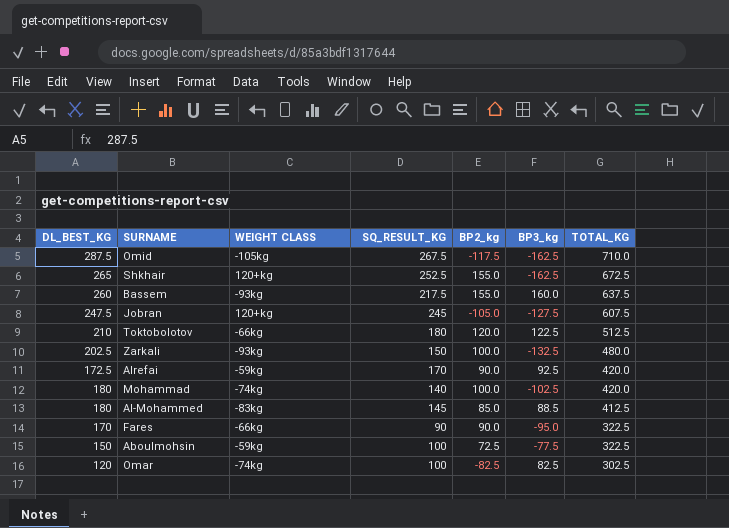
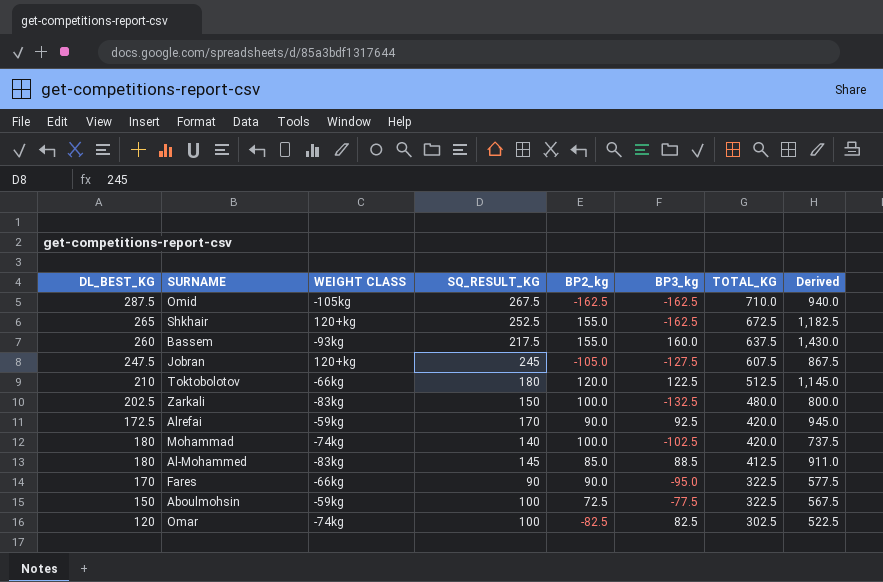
column Derived | formula: none -> [DL_BEST_KG] + [SQ_RESULT_KG] + [BP2_kg] + [BP3_kg] + [TOTAL_KG]
Omid | BP2_kg: -117.5 -> -162.5
Zarkali | WEIGHT CLASS: -93kg -> -83kg

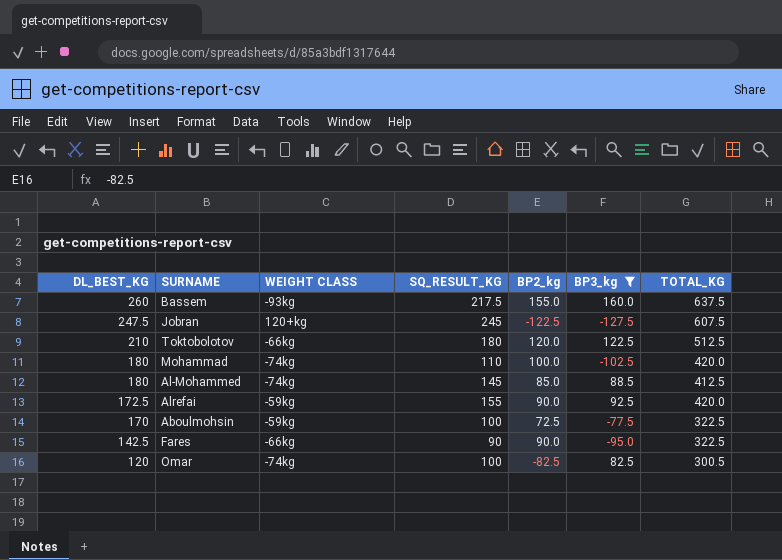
filter: none -> BP3_kg >= -127.5
row order: TOTAL_KG descending -> DL_BEST_KG descending
column Derived | formula: [DL_BEST_KG] + [SQ_RESULT_KG] + [BP2_kg] + [BP3_kg] + [TOTAL_KG] -> none
Jobran | BP2_kg: -105.0 -> -122.5
Mohammad | SQ_RESULT_KG: 140 -> 110
Al-Mohammed | WEIGHT CLASS: -83kg -> -74kg
Alrefai | SQ_RESULT_KG: 170 -> 155
Aboulmohsin | DL_BEST_KG: 150 -> 170
Fares | DL_BEST_KG: 170 -> 142.5
Omar | TOTAL_KG: 302.5 -> 300.5

